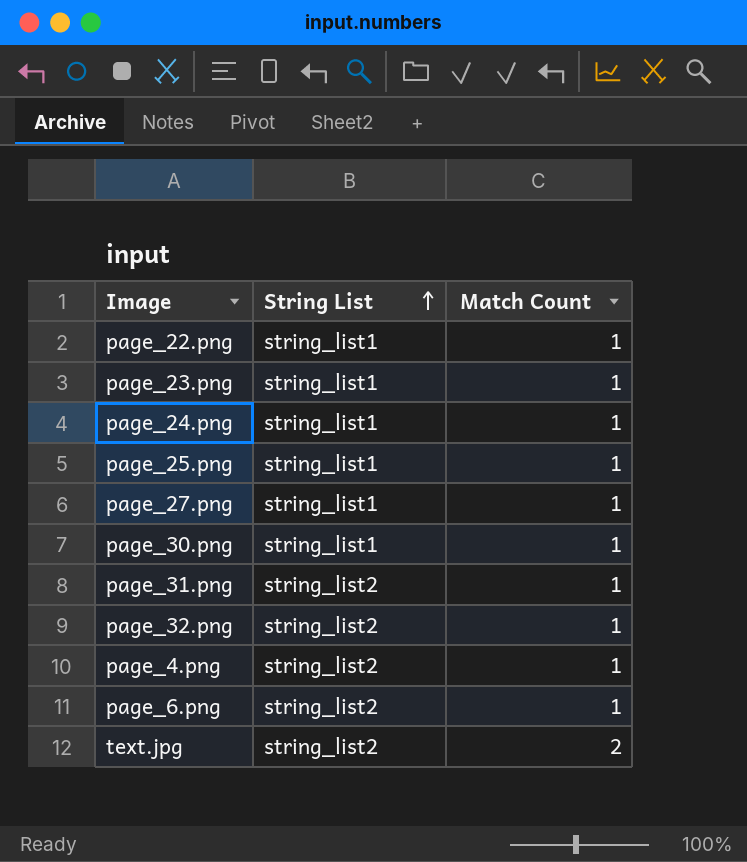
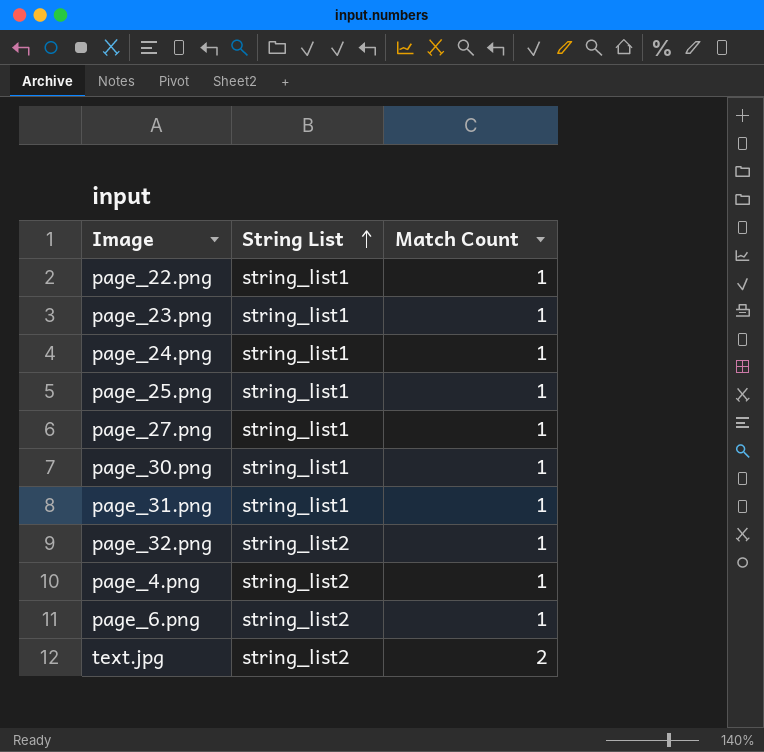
page_31.png | String List: string_list2 -> string_list1

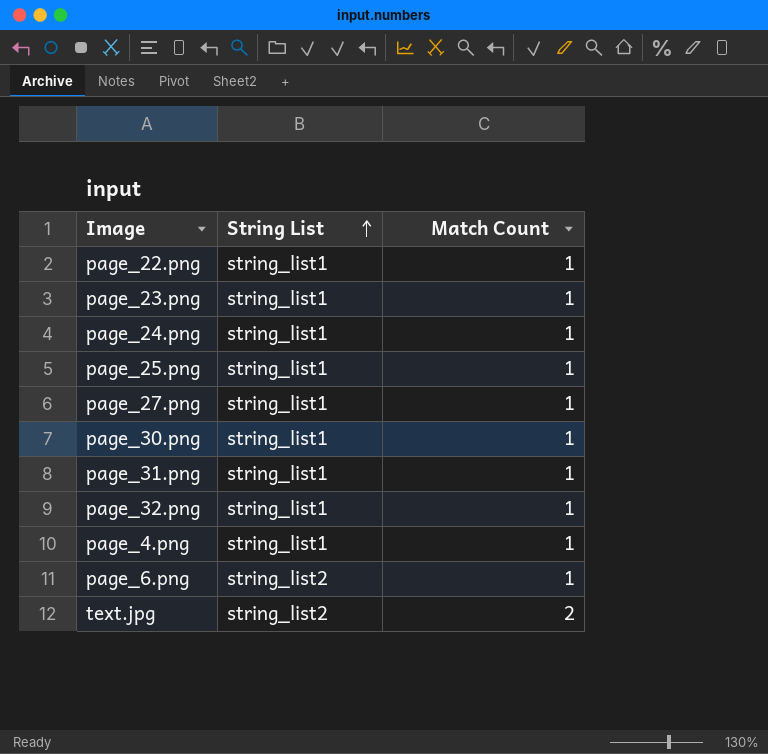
page_32.png | String List: string_list2 -> string_list1
page_4.png | String List: string_list2 -> string_list1

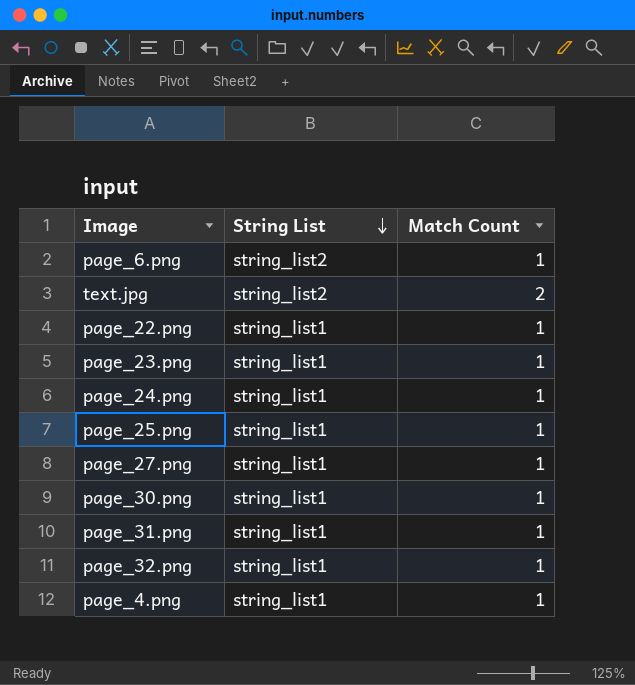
row order: String List ascending -> String List descending

